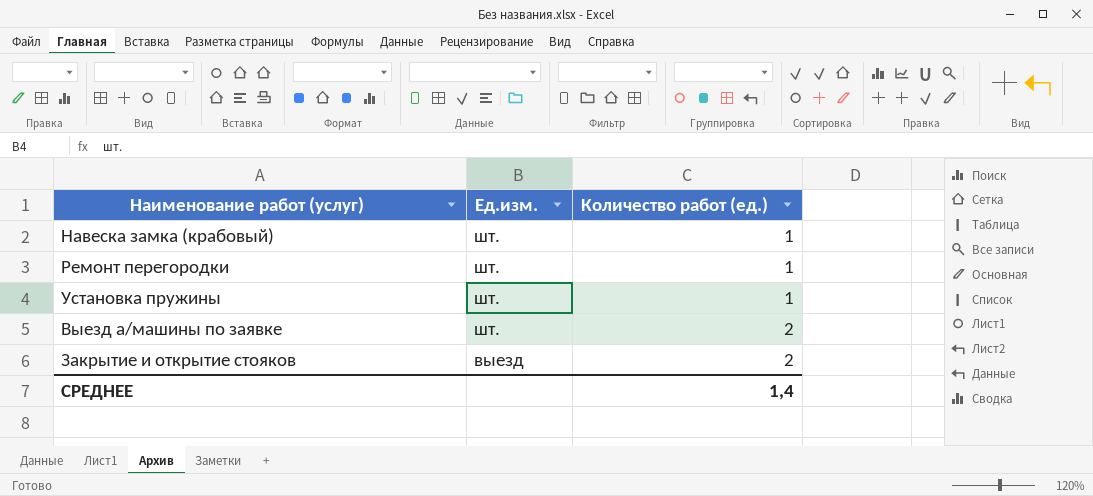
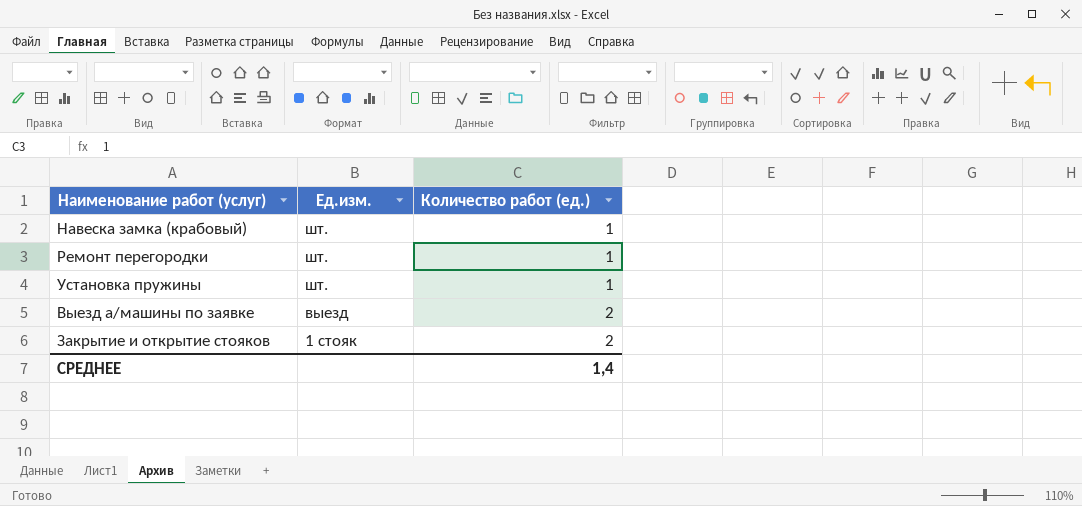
Выезд а/машины по заявке | Ед.изм.: шт. -> выезд
Закрытие и открытие стояков | Ед.изм.: выезд -> 1 стояк

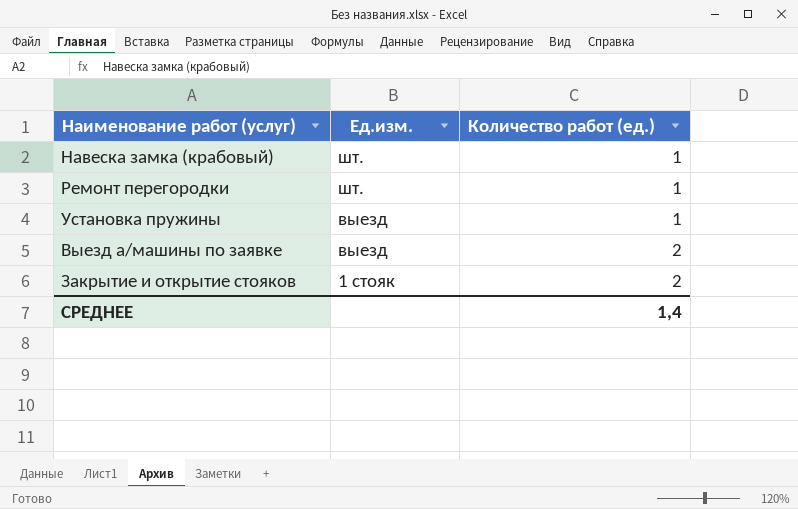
Установка пружины | Ед.изм.: шт. -> выезд

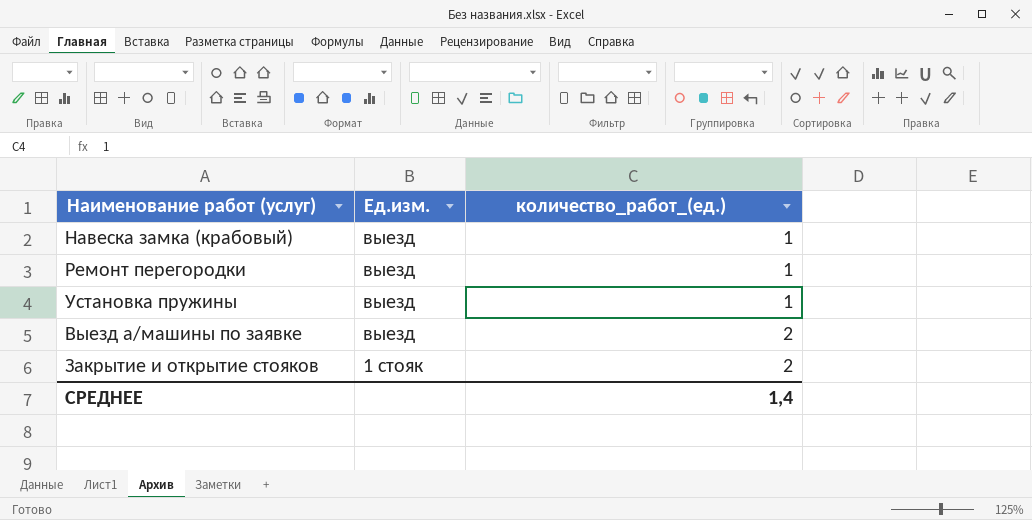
column name: Количество работ (ед.) -> количество_работ_(ед.)
Навеска замка (крабовый) | Ед.изм.: шт. -> выезд
Ремонт перегородки | Ед.изм.: шт. -> выезд

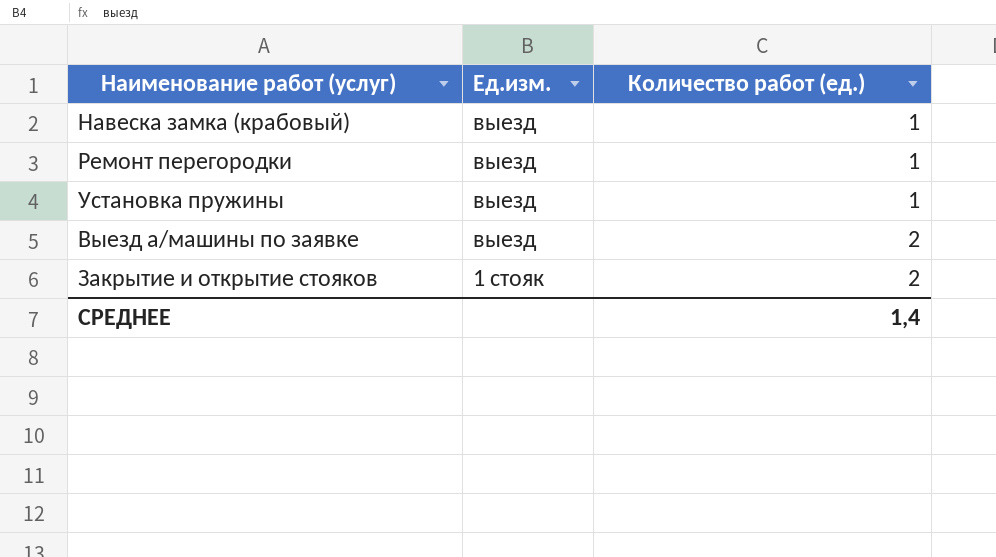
column name: количество_работ_(ед.) -> Количество работ (ед.)

